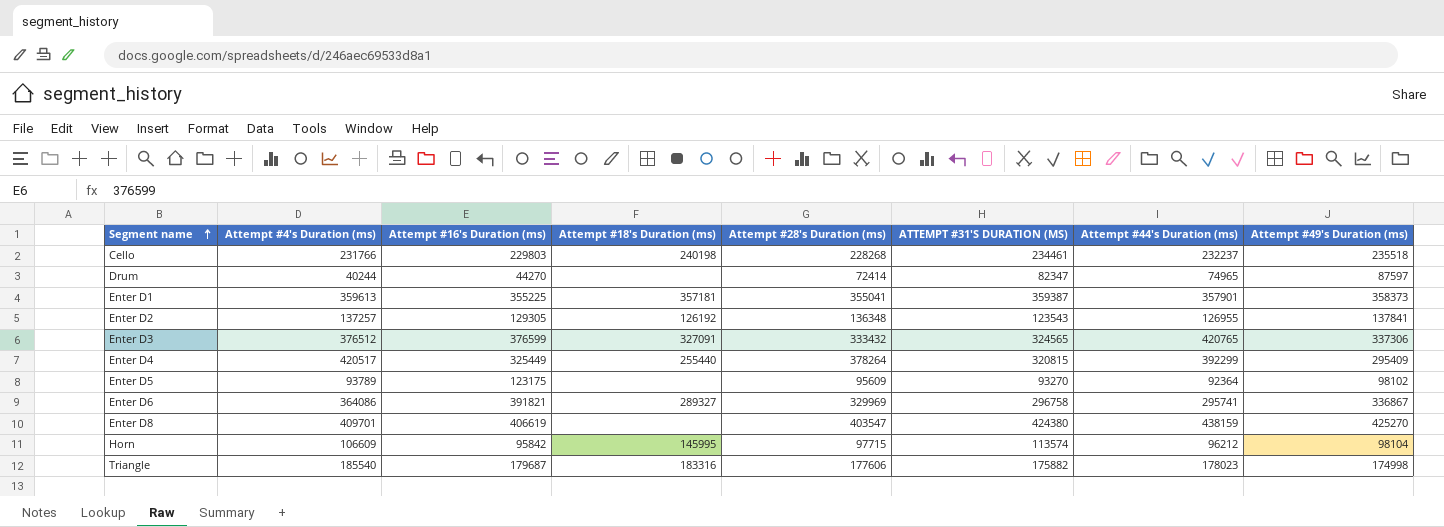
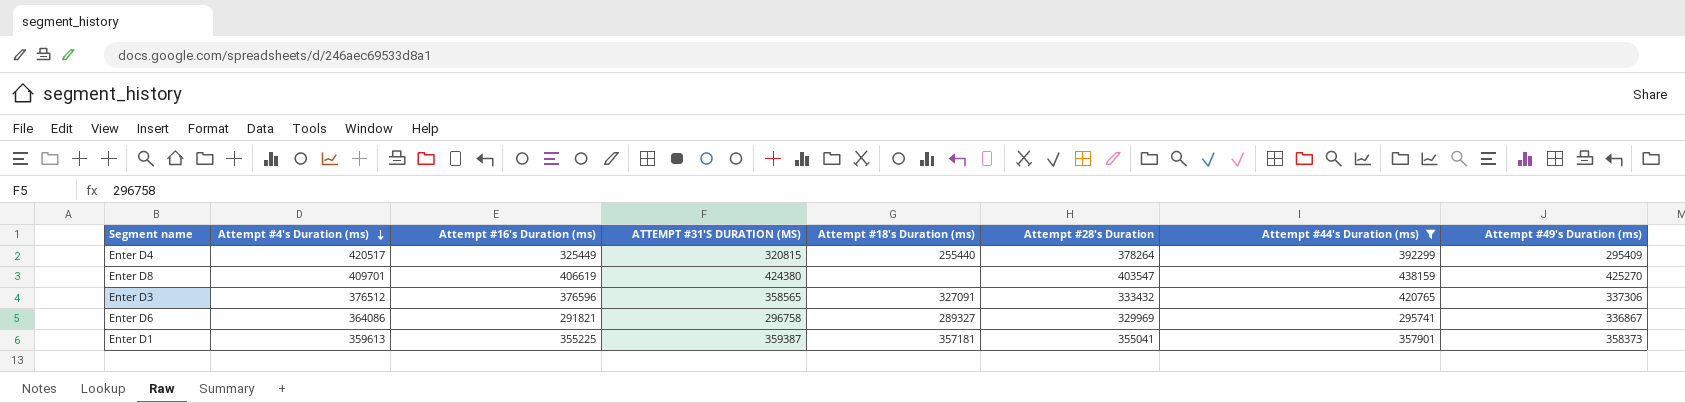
filter: none -> Attempt #44's Duration (ms) >= 295741
row order: Segment name ascending -> Attempt #4's Duration (ms) descending
column ATTEMPT #31'S DURATION (MS) | position: 6 -> 4
column name: Attempt #28's Duration (ms) -> Attempt #28's Duration
Enter D3 | Attempt #16's Duration (ms): 376599 -> 376596
Enter D3 | ATTEMPT #31'S DURATION (MS): 324565 -> 358565
Enter D6 | Attempt #16's Duration (ms): 391821 -> 291821

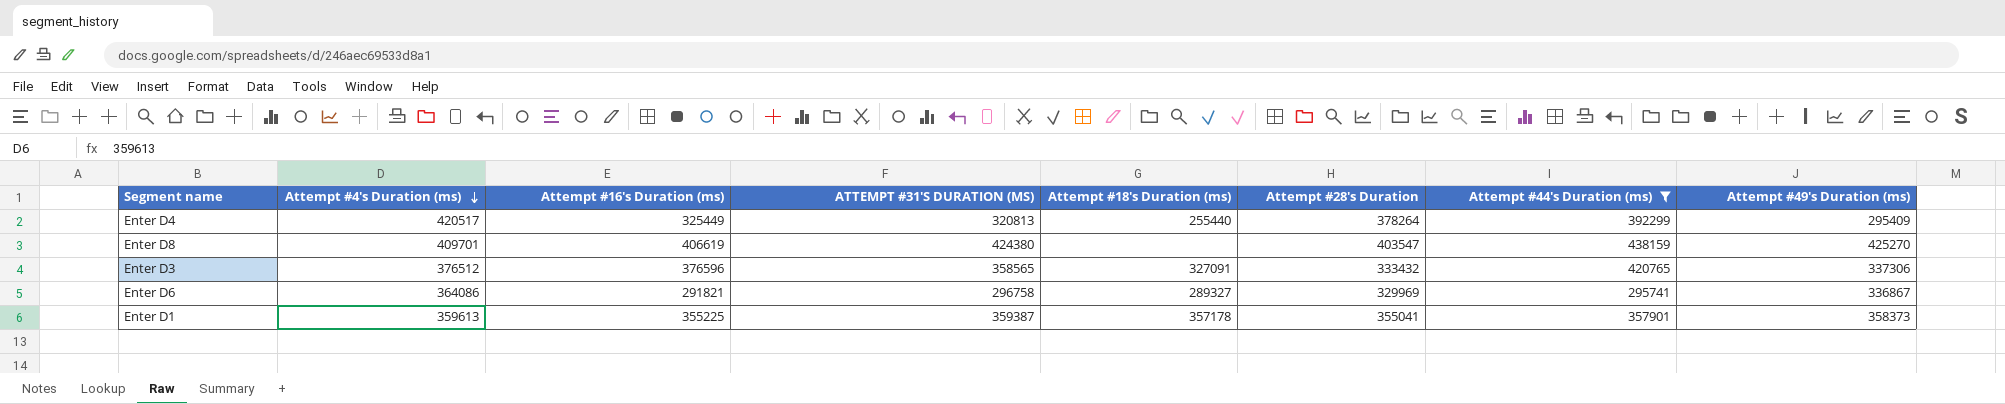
Enter D4 | ATTEMPT #31'S DURATION (MS): 320815 -> 320813
Enter D1 | Attempt #18's Duration (ms): 357181 -> 357178

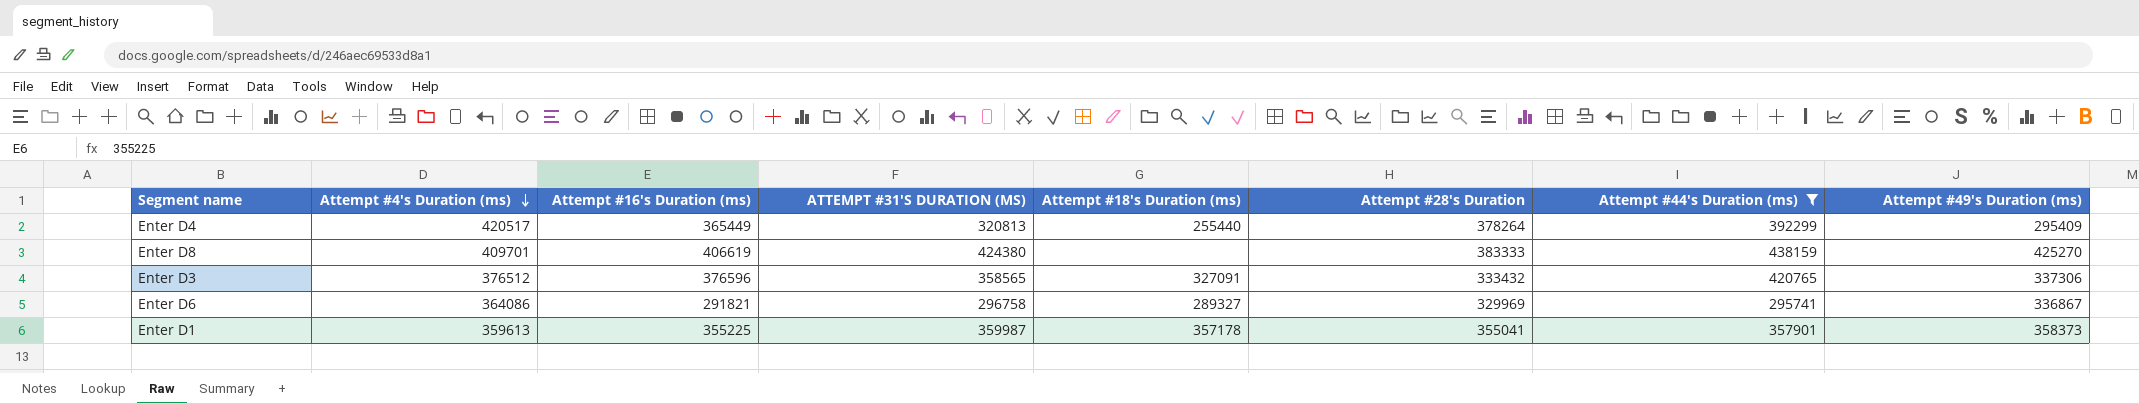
Enter D4 | Attempt #16's Duration (ms): 325449 -> 365449
Enter D8 | Attempt #28's Duration: 403547 -> 383333
Enter D1 | ATTEMPT #31'S DURATION (MS): 359387 -> 359987

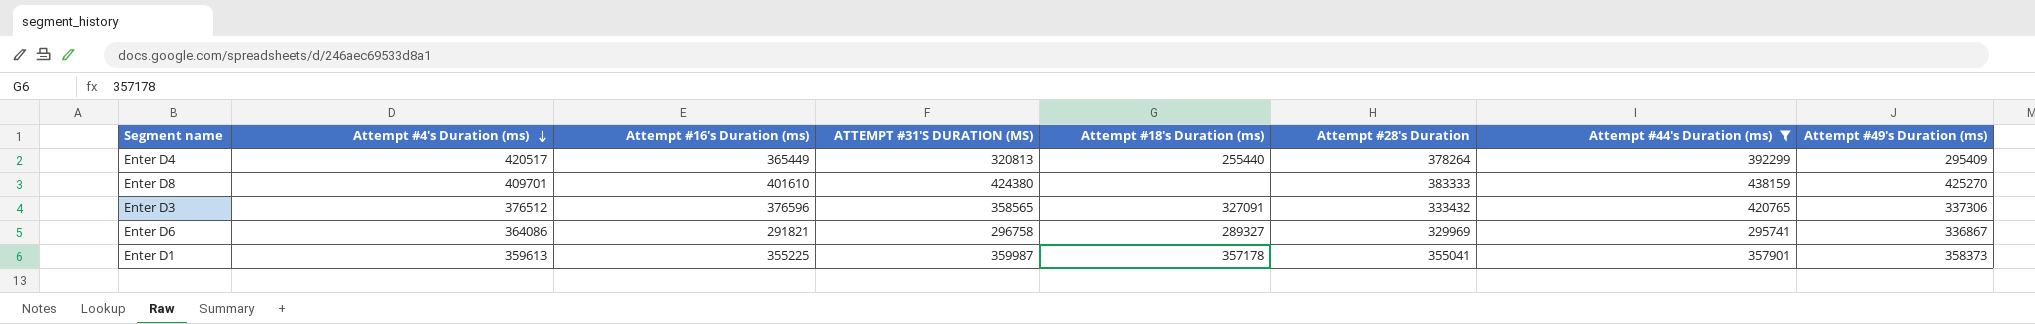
Enter D8 | Attempt #16's Duration (ms): 406619 -> 401610

